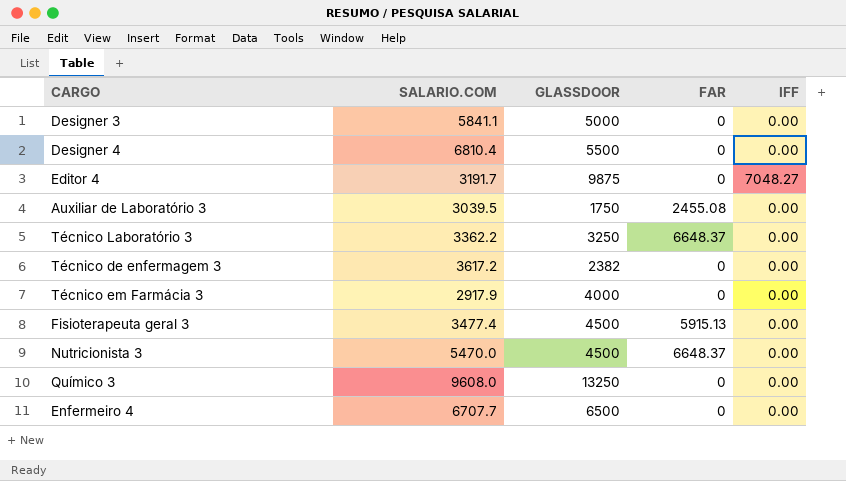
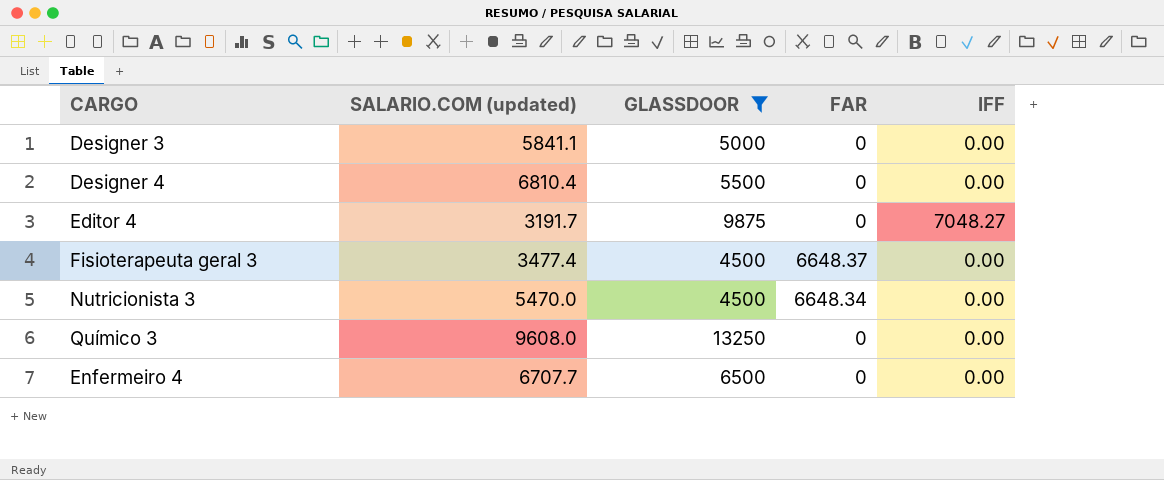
filter: none -> GLASSDOOR >= 4500
column name: SALARIO.COM -> SALARIO.COM (updated)
Fisioterapeuta geral 3 | FAR: 5915.13 -> 6648.37
Nutricionista 3 | FAR: 6648.37 -> 6648.34

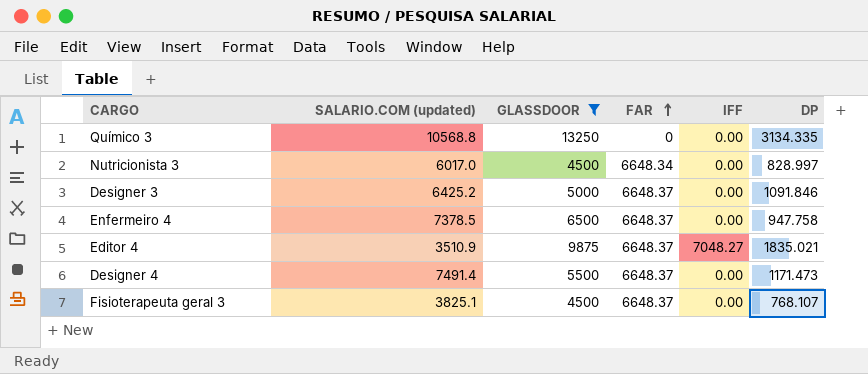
row order: none -> FAR ascending
column DP | position: none -> 6
Químico 3 | SALARIO.COM (updated): 9608.0 -> 10568.8
Nutricionista 3 | SALARIO.COM (updated): 5470.0 -> 6017.0
Designer 3 | SALARIO.COM (updated): 5841.1 -> 6425.2
Designer 3 | FAR: 0 -> 6648.37
Enfermeiro 4 | SALARIO.COM (updated): 6707.7 -> 7378.5
Enfermeiro 4 | FAR: 0 -> 6648.37
Editor 4 | SALARIO.COM (updated): 3191.7 -> 3510.9
Editor 4 | FAR: 0 -> 6648.37
Designer 4 | SALARIO.COM (updated): 6810.4 -> 7491.4
Designer 4 | FAR: 0 -> 6648.37
Fisioterapeuta geral 3 | SALARIO.COM (updated): 3477.4 -> 3825.1

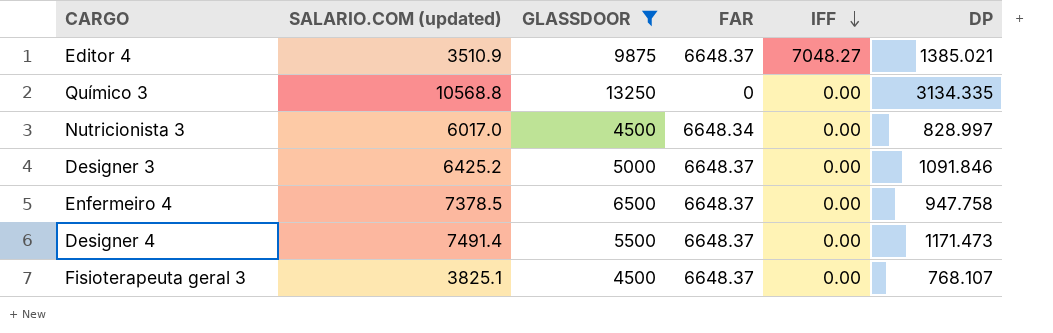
row order: FAR ascending -> IFF descending
Editor 4 | DP: 1835.021 -> 1385.021

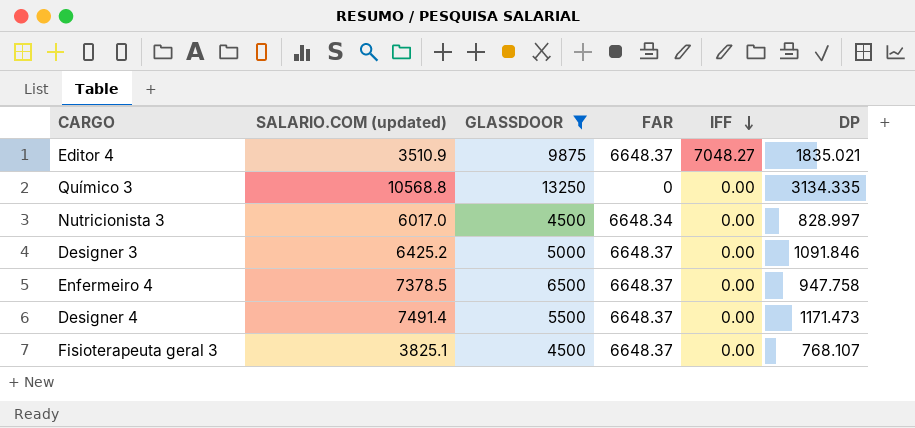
Editor 4 | DP: 1385.021 -> 1835.021

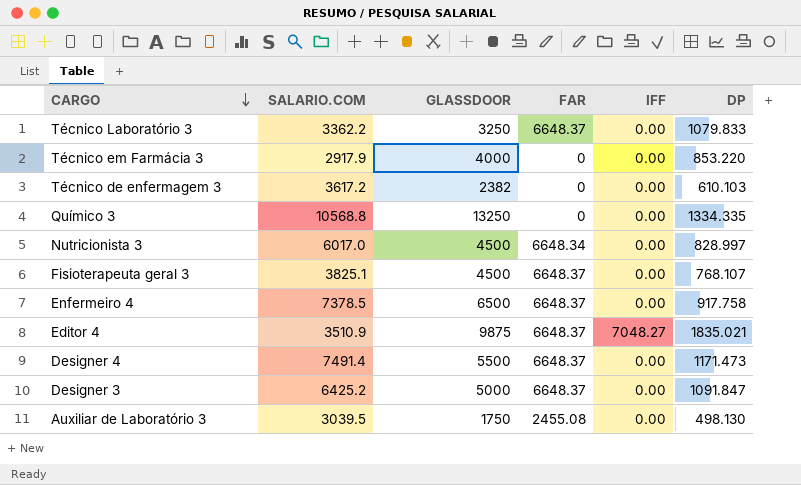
filter: GLASSDOOR >= 4500 -> none
row order: IFF descending -> CARGO descending
column name: SALARIO.COM (updated) -> SALARIO.COM
Químico 3 | DP: 3134.335 -> 1334.335
Enfermeiro 4 | DP: 947.758 -> 917.758
Designer 3 | DP: 1091.846 -> 1091.847

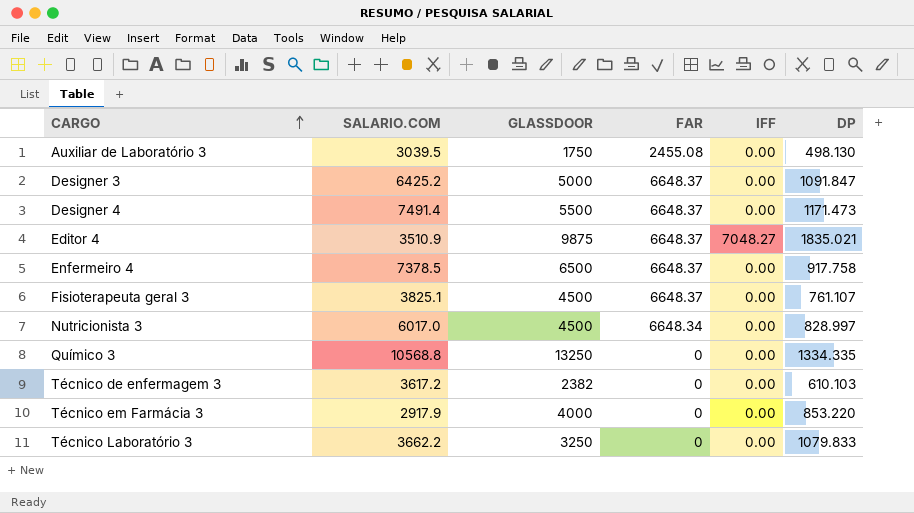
row order: CARGO descending -> CARGO ascending
Fisioterapeuta geral 3 | DP: 768.107 -> 761.107
Técnico Laboratório 3 | SALARIO.COM: 3362.2 -> 3662.2
Técnico Laboratório 3 | FAR: 6648.37 -> 0

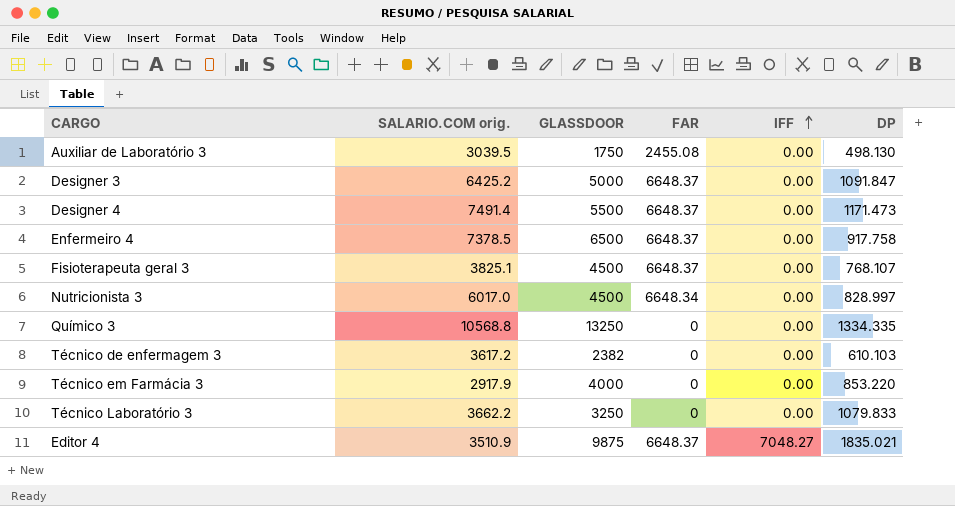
row order: CARGO ascending -> IFF ascending
column name: SALARIO.COM -> SALARIO.COM orig.
Fisioterapeuta geral 3 | DP: 761.107 -> 768.107

